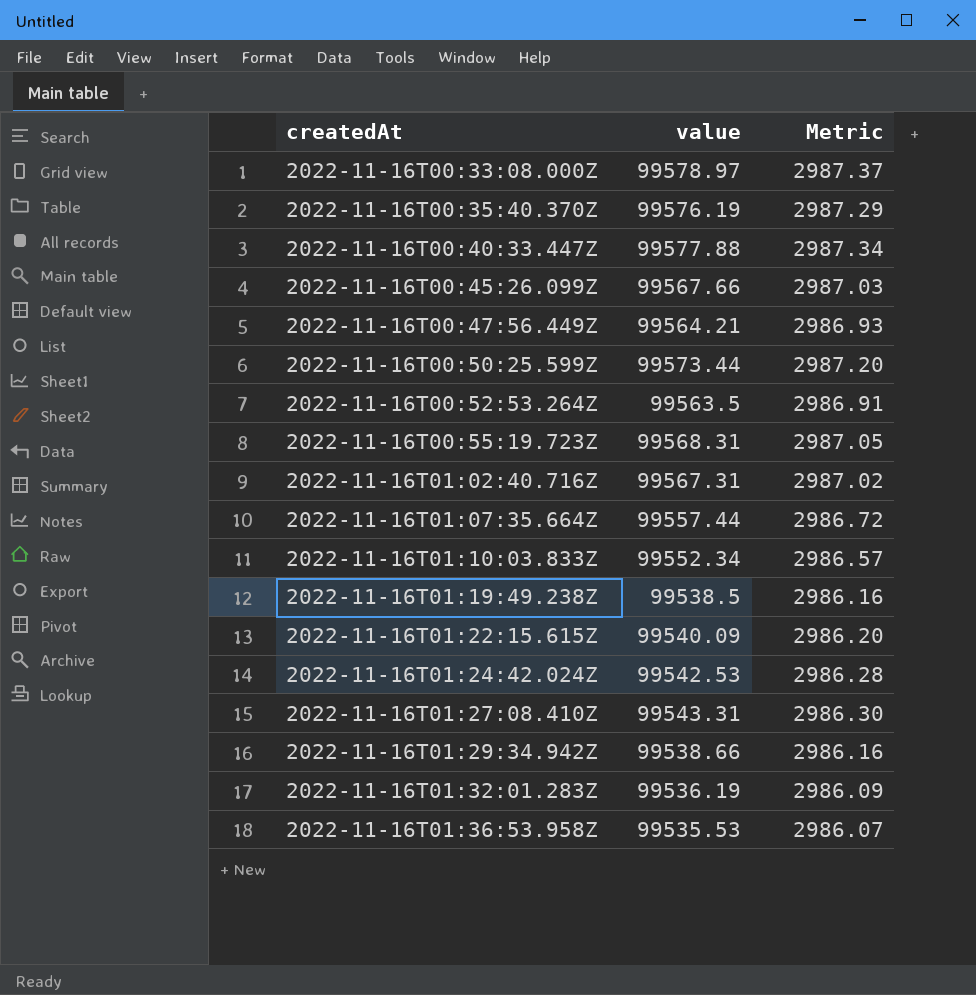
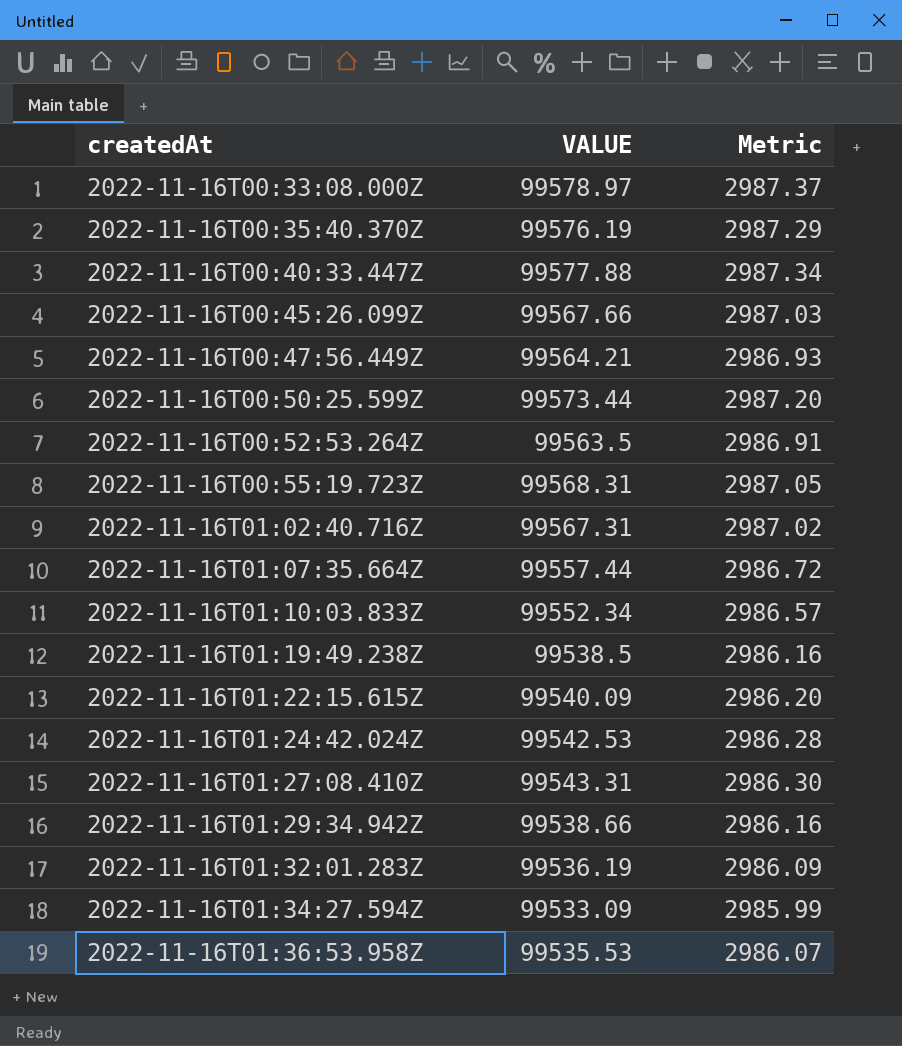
column name: value -> VALUE
row 2022-11-16T01:34:27.594Z: none -> 99533.09 | 2985.99

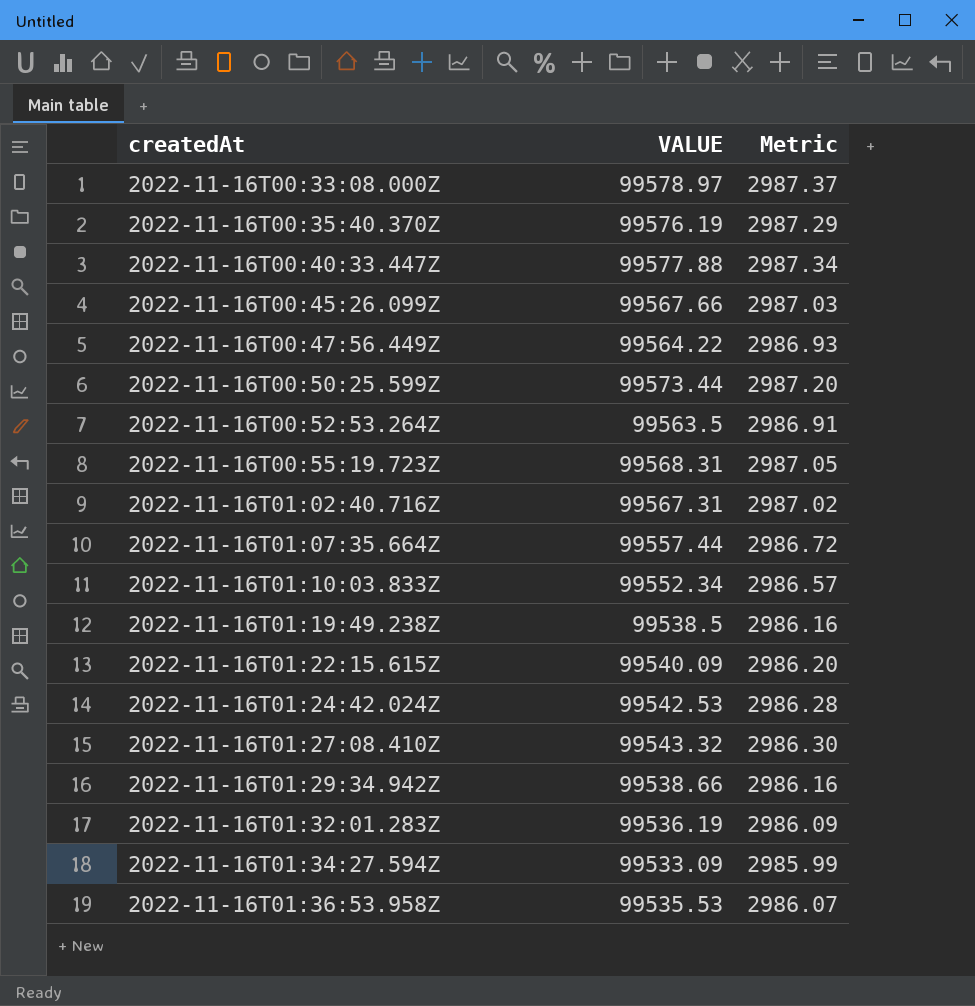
2022-11-16T00:47:56.449Z | VALUE: 99564.21 -> 99564.22
2022-11-16T01:27:08.410Z | VALUE: 99543.31 -> 99543.32

